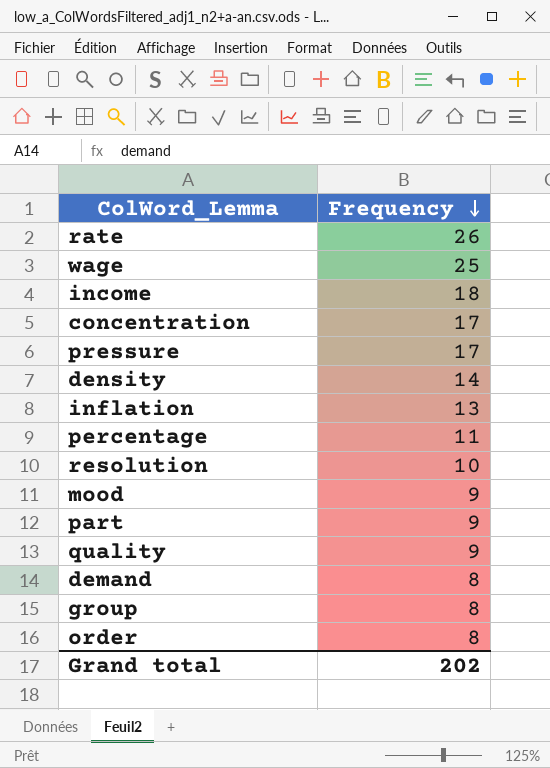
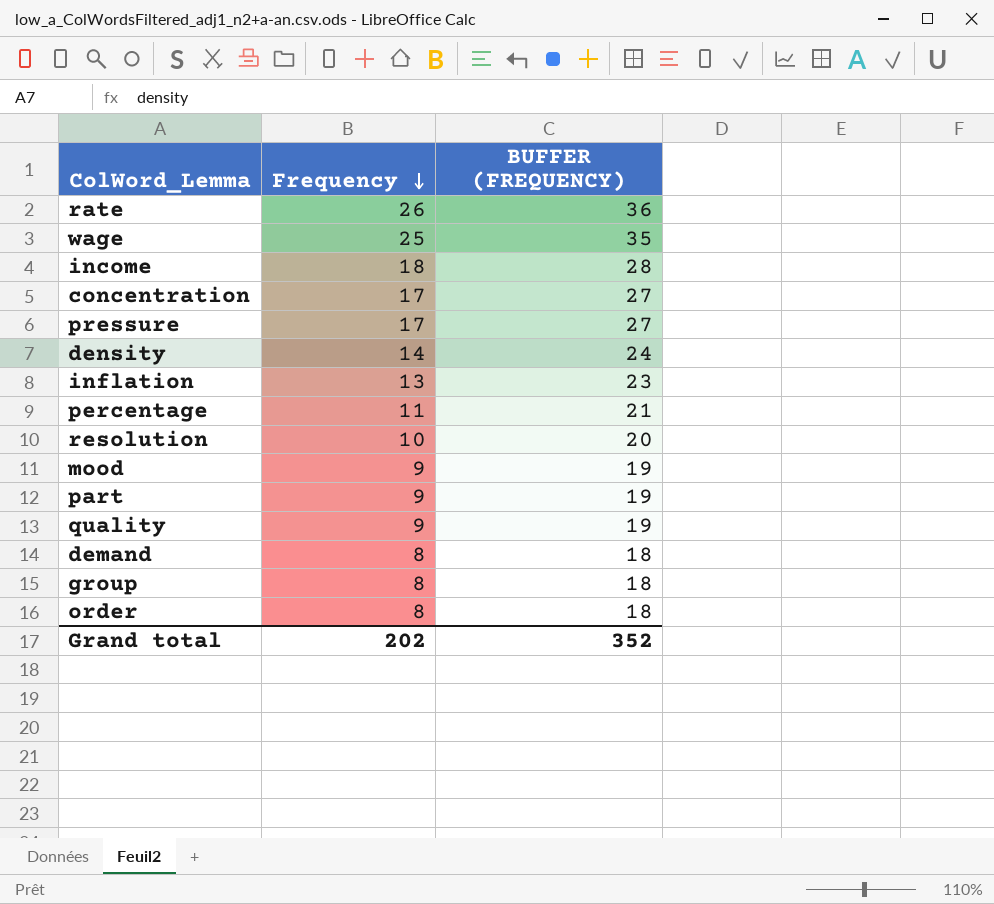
column BUFFER (FREQUENCY) | formula: none -> [Frequency] + 10

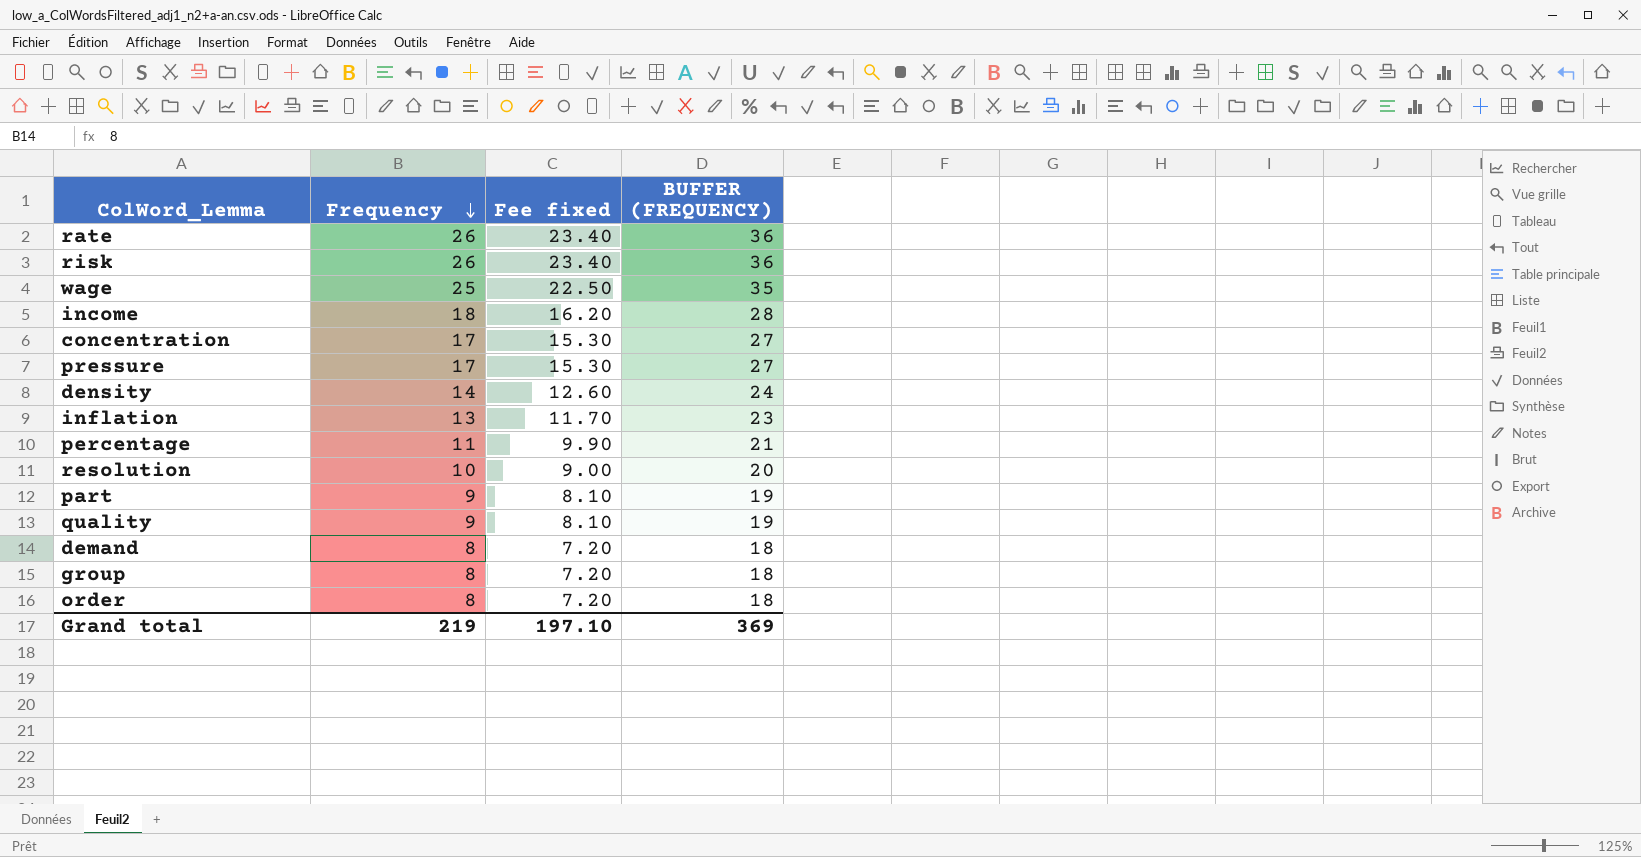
column Fee fixed | formula: none -> [Frequency] * 0.9
row mood: 9 | 19 -> none
row risk: none -> 26 | 23.40 | 36
Grand total | Frequency: 202 -> 219
Grand total | BUFFER (FREQUENCY): 352 -> 369

